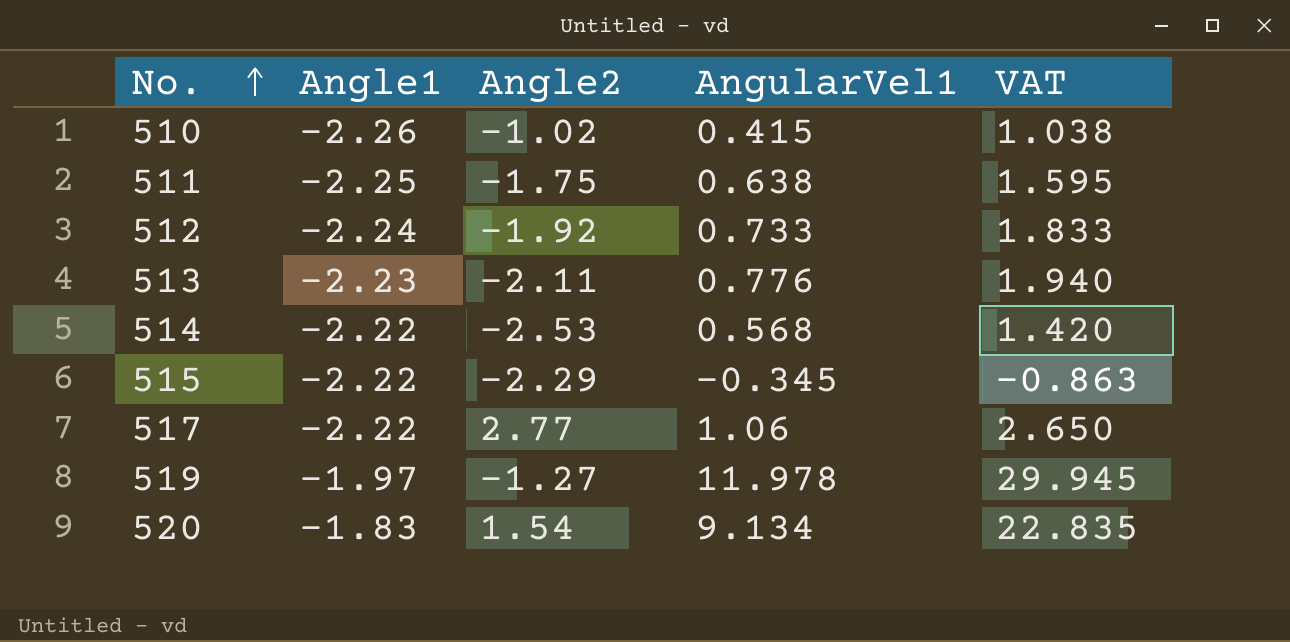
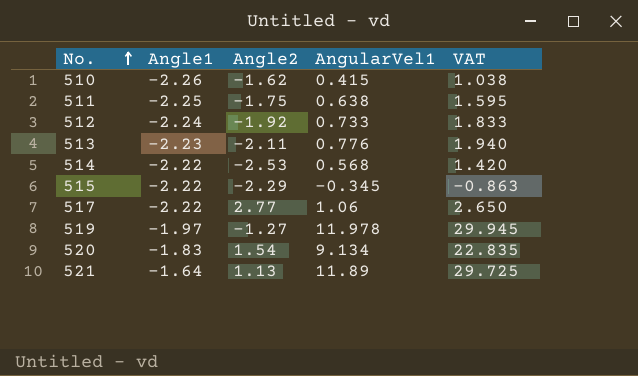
510 | Angle2: -1.02 -> -1.62
row 521: none -> -1.64 | 1.13 | 11.89 | 29.725

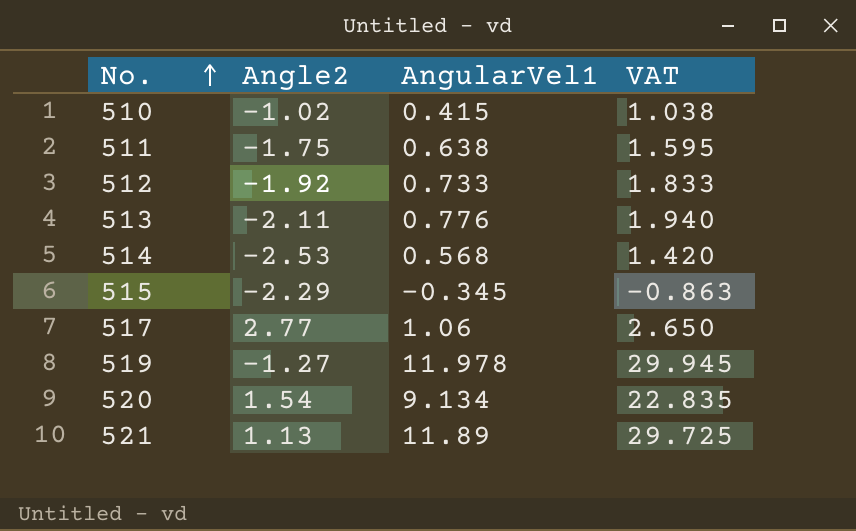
column Angle1 | position: 2 -> none
510 | Angle2: -1.62 -> -1.02

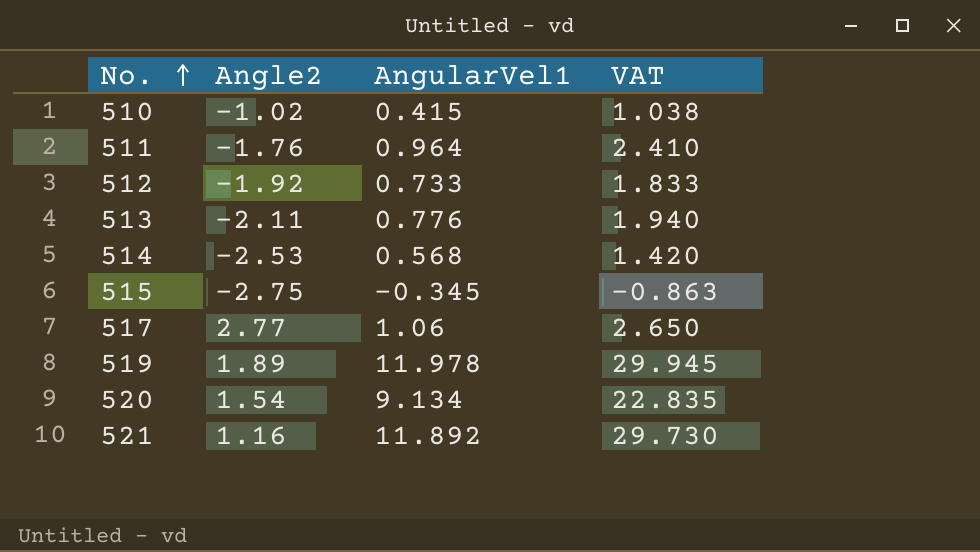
511 | Angle2: -1.75 -> -1.76
511 | AngularVel1: 0.638 -> 0.964
511 | VAT: 1.595 -> 2.410
515 | Angle2: -2.29 -> -2.75
519 | Angle2: -1.27 -> 1.89
521 | Angle2: 1.13 -> 1.16
521 | AngularVel1: 11.89 -> 11.892
521 | VAT: 29.725 -> 29.730

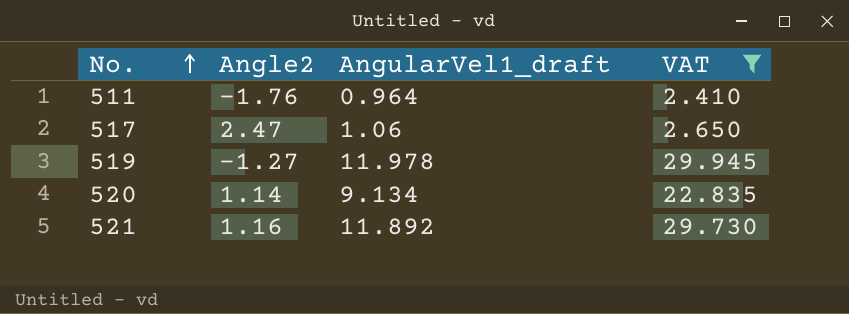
filter: none -> VAT >= 2.410
column name: AngularVel1 -> AngularVel1_draft
517 | Angle2: 2.77 -> 2.47
519 | Angle2: 1.89 -> -1.27
520 | Angle2: 1.54 -> 1.14

